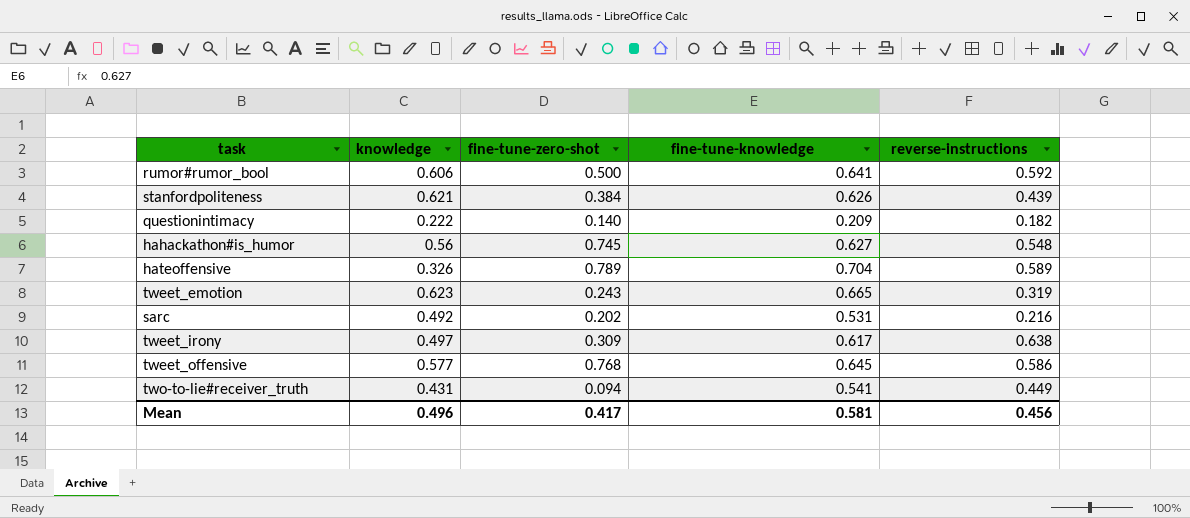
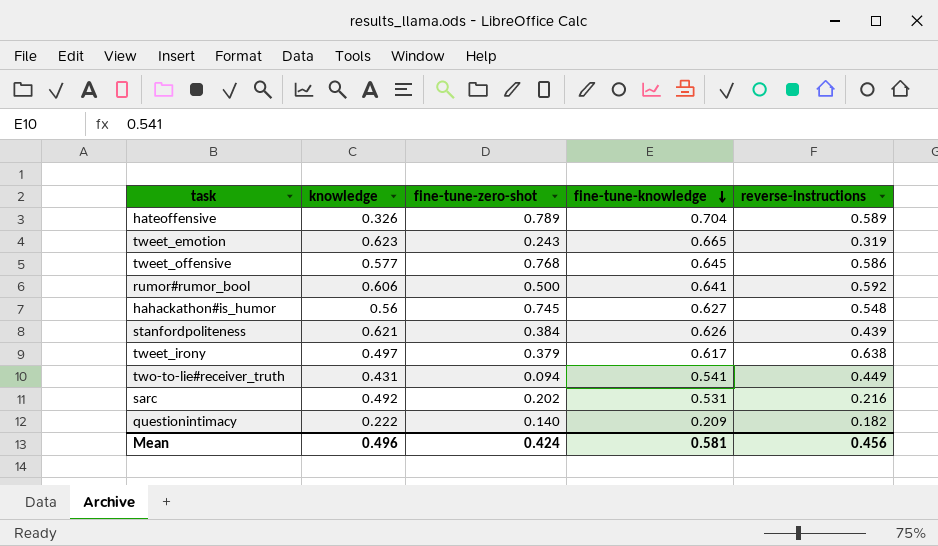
row order: none -> fine-tune-knowledge descending
tweet_irony | fine-tune-zero-shot: 0.309 -> 0.379
Mean | fine-tune-zero-shot: 0.417 -> 0.424

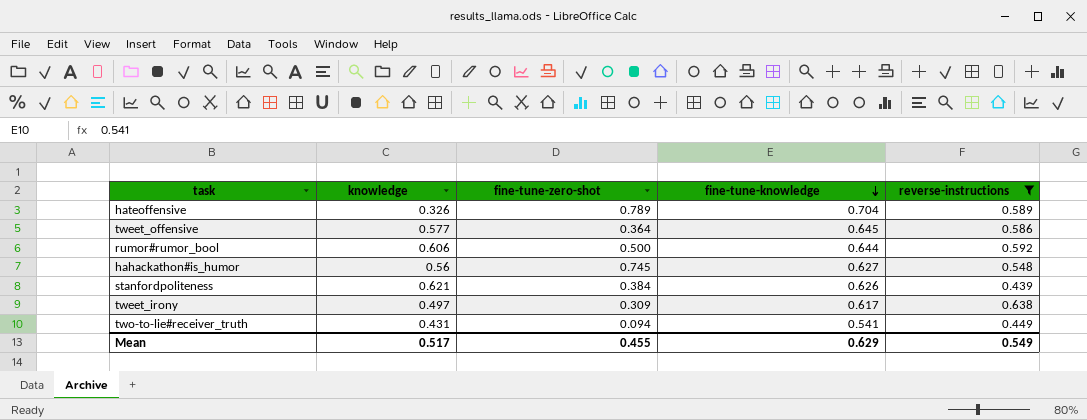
filter: none -> reverse-instructions >= 0.439
tweet_offensive | fine-tune-zero-shot: 0.768 -> 0.364
rumor#rumor_bool | fine-tune-knowledge: 0.641 -> 0.644
tweet_irony | fine-tune-zero-shot: 0.379 -> 0.309
Mean | knowledge: 0.496 -> 0.517
Mean | fine-tune-zero-shot: 0.424 -> 0.455
Mean | fine-tune-knowledge: 0.581 -> 0.629
Mean | reverse-instructions: 0.456 -> 0.549

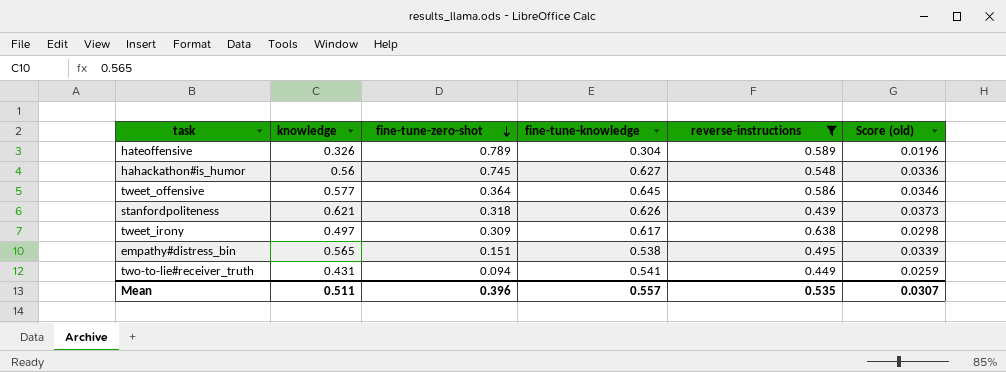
row order: fine-tune-knowledge descending -> fine-tune-zero-shot descending
column Score (old) | formula: none -> [knowledge] * 0.06
row rumor#rumor_bool: 0.606 | 0.500 | 0.644 | 0.592 -> none
hateoffensive | fine-tune-knowledge: 0.704 -> 0.304
stanfordpoliteness | fine-tune-zero-shot: 0.384 -> 0.318
row empathy#distress_bin: none -> 0.565 | 0.151 | 0.538 | 0.495 | 0.0339
Mean | knowledge: 0.517 -> 0.511
Mean | fine-tune-zero-shot: 0.455 -> 0.396
Mean | fine-tune-knowledge: 0.629 -> 0.557
Mean | reverse-instructions: 0.549 -> 0.535

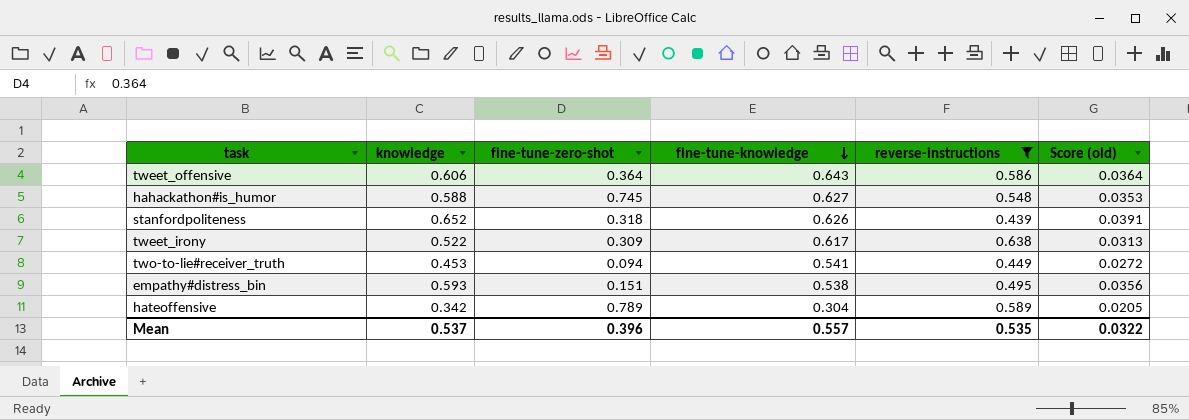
row order: fine-tune-zero-shot descending -> fine-tune-knowledge descending
tweet_offensive | knowledge: 0.577 -> 0.606
tweet_offensive | fine-tune-knowledge: 0.645 -> 0.643
tweet_offensive | Score (old): 0.0346 -> 0.0364
hahackathon#is_humor | knowledge: 0.56 -> 0.588
hahackathon#is_humor | Score (old): 0.0336 -> 0.0353
stanfordpoliteness | knowledge: 0.621 -> 0.652
stanfordpoliteness | Score (old): 0.0373 -> 0.0391
tweet_irony | knowledge: 0.497 -> 0.522
tweet_irony | Score (old): 0.0298 -> 0.0313
two-to-lie#receiver_truth | knowledge: 0.431 -> 0.453
two-to-lie#receiver_truth | Score (old): 0.0259 -> 0.0272
empathy#distress_bin | knowledge: 0.565 -> 0.593
empathy#distress_bin | Score (old): 0.0339 -> 0.0356
hateoffensive | knowledge: 0.326 -> 0.342
hateoffensive | Score (old): 0.0196 -> 0.0205
Mean | knowledge: 0.511 -> 0.537
Mean | Score (old): 0.0307 -> 0.0322

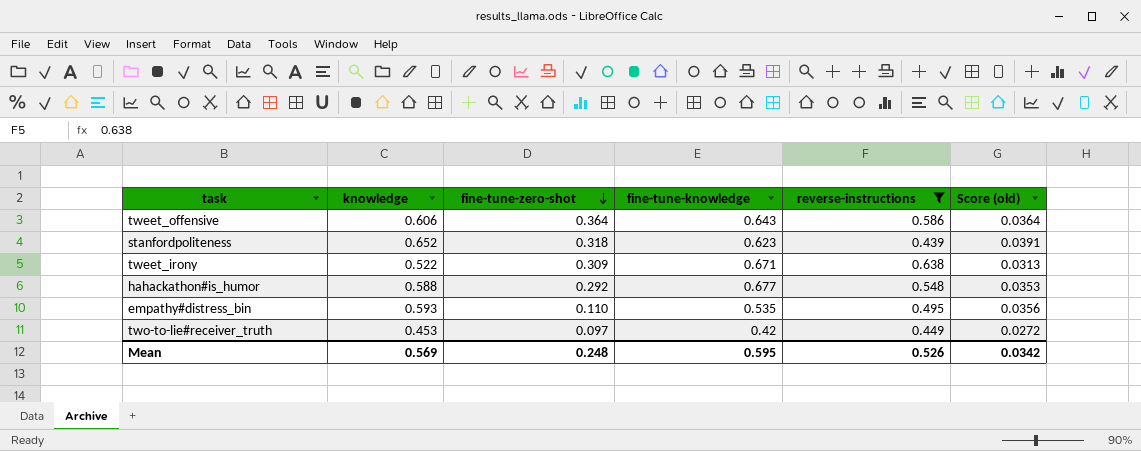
row order: fine-tune-knowledge descending -> fine-tune-zero-shot descending
row hateoffensive: 0.342 | 0.789 | 0.304 | 0.589 | 0.0205 -> none
stanfordpoliteness | fine-tune-knowledge: 0.626 -> 0.623
tweet_irony | fine-tune-knowledge: 0.617 -> 0.671
hahackathon#is_humor | fine-tune-zero-shot: 0.745 -> 0.292
hahackathon#is_humor | fine-tune-knowledge: 0.627 -> 0.677
empathy#distress_bin | fine-tune-zero-shot: 0.151 -> 0.110
empathy#distress_bin | fine-tune-knowledge: 0.538 -> 0.535
two-to-lie#receiver_truth | fine-tune-zero-shot: 0.094 -> 0.097
two-to-lie#receiver_truth | fine-tune-knowledge: 0.541 -> 0.42
Mean | knowledge: 0.537 -> 0.569
Mean | fine-tune-zero-shot: 0.396 -> 0.248
Mean | fine-tune-knowledge: 0.557 -> 0.595
Mean | reverse-instructions: 0.535 -> 0.526
Mean | Score (old): 0.0322 -> 0.0342

